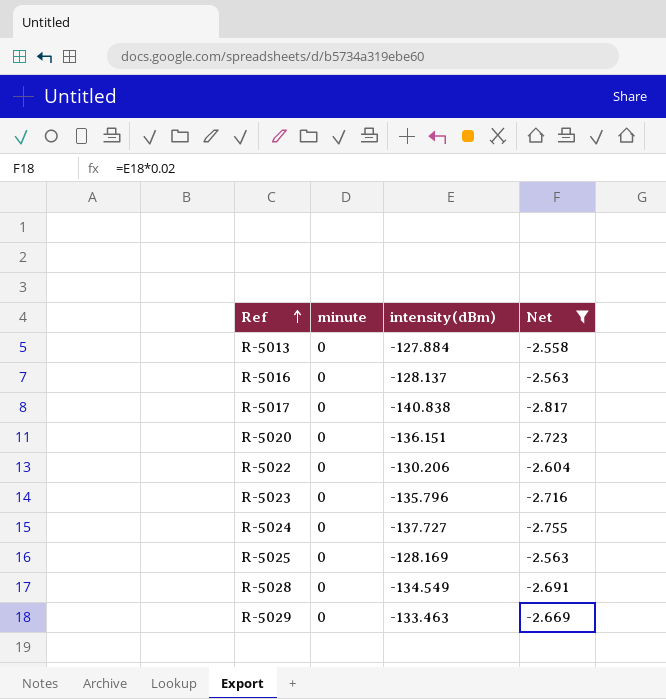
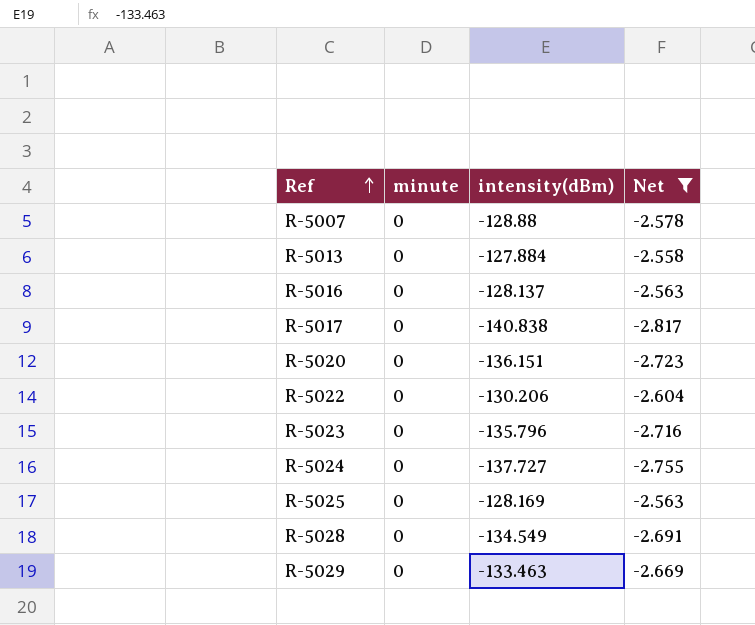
row R-5007: none -> 0 | -128.88 | -2.578

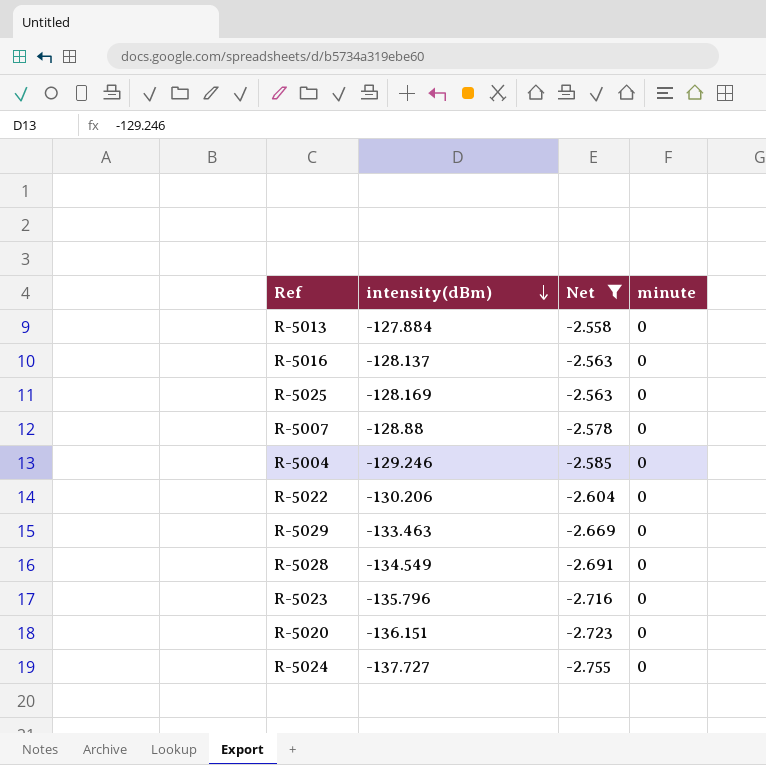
row order: Ref ascending -> intensity(dBm) descending
column minute | position: 2 -> 4
row R-5017: 0 | -140.838 | -2.817 -> none
row R-5004: none -> -129.246 | -2.585 | 0

